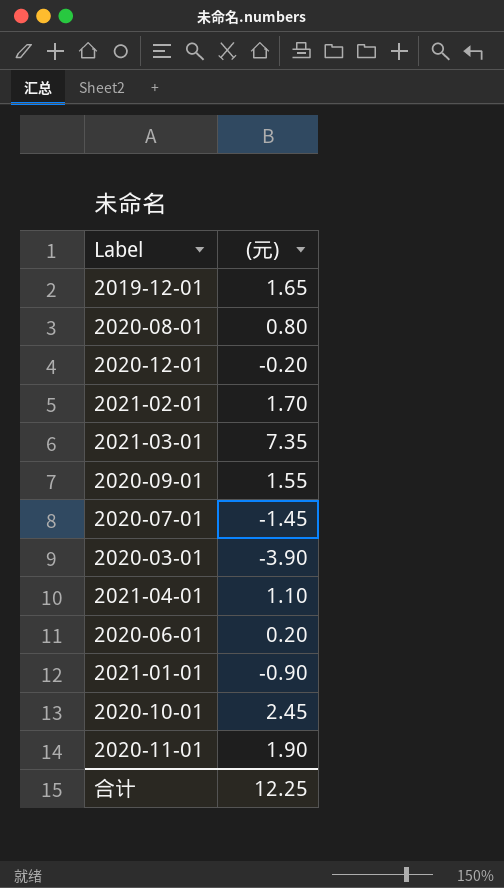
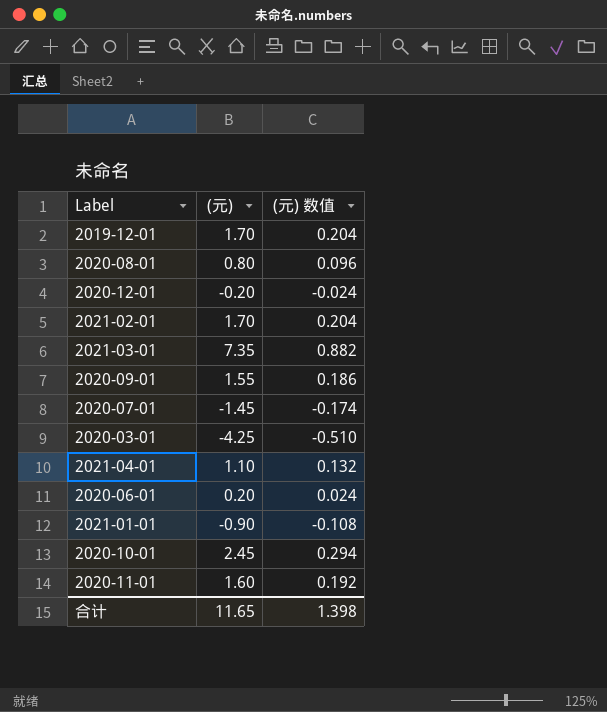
column (元) 数值 | formula: none -> [(元)] * 0.12
2019-12-01 | (元): 1.65 -> 1.70
2020-03-01 | (元): -3.90 -> -4.25
2020-11-01 | (元): 1.90 -> 1.60
合计 | (元): 12.25 -> 11.65

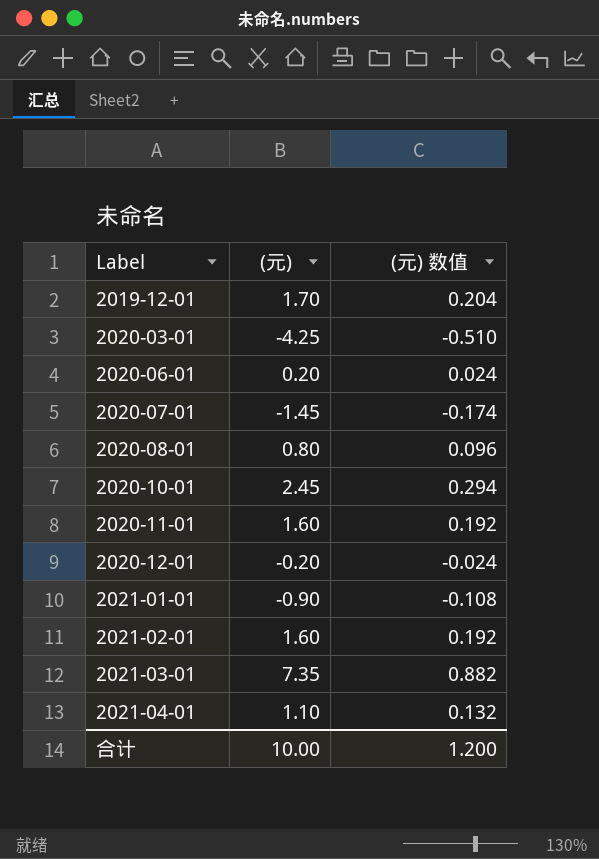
row order: none -> Label ascending
row 2020-09-01: 1.55 | 0.186 -> none
2021-02-01 | (元): 1.70 -> 1.60
2021-02-01 | (元) 数值: 0.204 -> 0.192
合计 | (元): 11.65 -> 10.00
合计 | (元) 数值: 1.398 -> 1.200

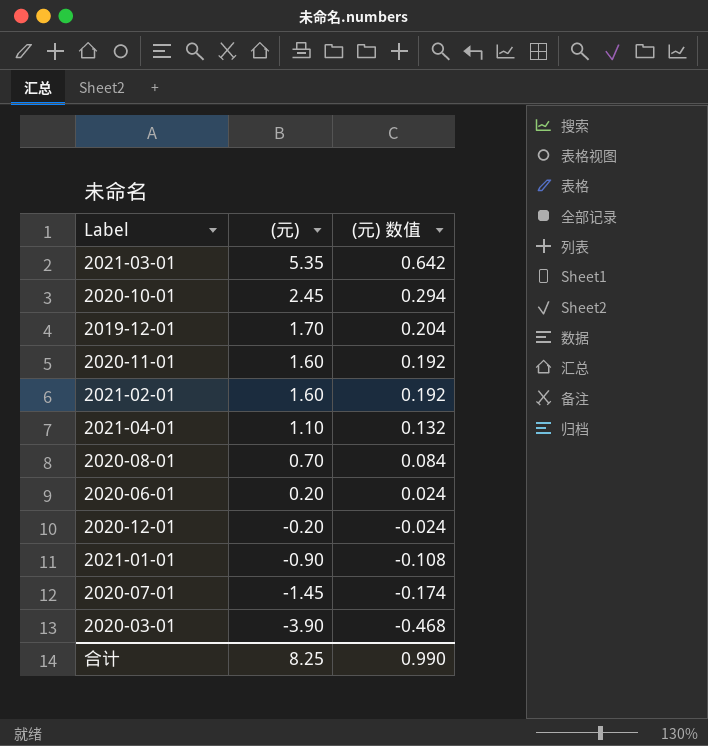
row order: Label ascending -> (元) descending
2021-03-01 | (元): 7.35 -> 5.35
2021-03-01 | (元) 数值: 0.882 -> 0.642
2020-08-01 | (元): 0.80 -> 0.70
2020-08-01 | (元) 数值: 0.096 -> 0.084
2020-03-01 | (元): -4.25 -> -3.90
2020-03-01 | (元) 数值: -0.510 -> -0.468
合计 | (元): 10.00 -> 8.25
合计 | (元) 数值: 1.200 -> 0.990

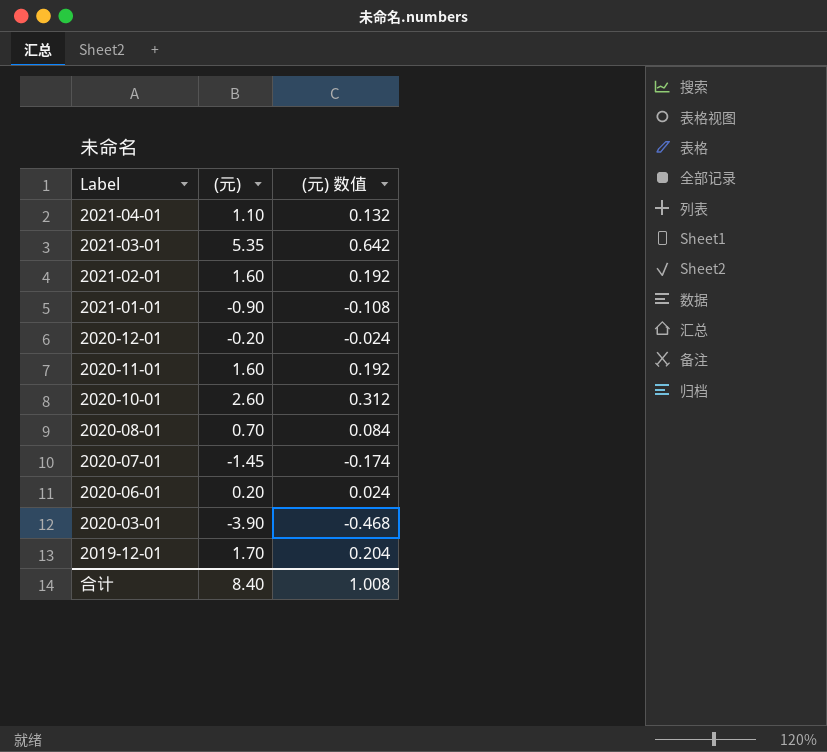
row order: (元) descending -> Label descending
2020-10-01 | (元): 2.45 -> 2.60
2020-10-01 | (元) 数值: 0.294 -> 0.312
合计 | (元): 8.25 -> 8.40
合计 | (元) 数值: 0.990 -> 1.008

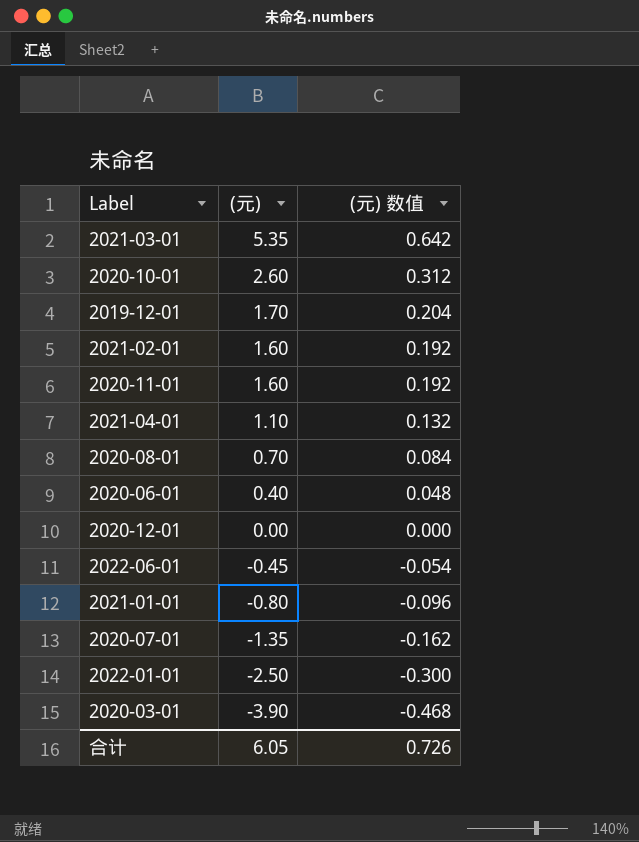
row order: Label descending -> (元) descending
2020-06-01 | (元): 0.20 -> 0.40
2020-06-01 | (元) 数值: 0.024 -> 0.048
2020-12-01 | (元): -0.20 -> 0.00
2020-12-01 | (元) 数值: -0.024 -> 0.000
row 2022-06-01: none -> -0.45 | -0.054
2021-01-01 | (元): -0.90 -> -0.80
2021-01-01 | (元) 数值: -0.108 -> -0.096
2020-07-01 | (元): -1.45 -> -1.35
2020-07-01 | (元) 数值: -0.174 -> -0.162
row 2022-01-01: none -> -2.50 | -0.300
合计 | (元): 8.40 -> 6.05
合计 | (元) 数值: 1.008 -> 0.726

